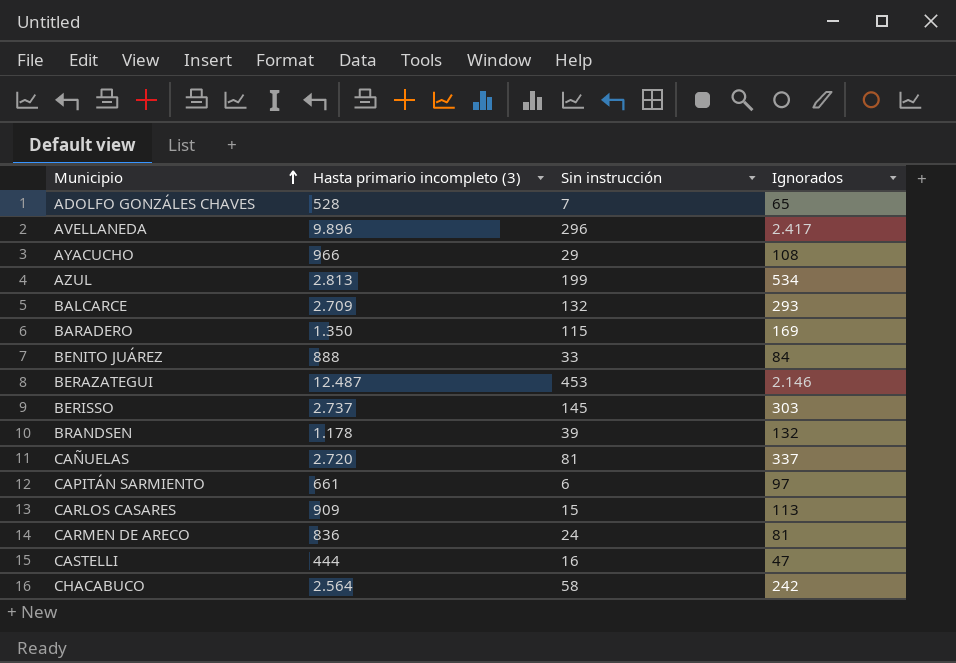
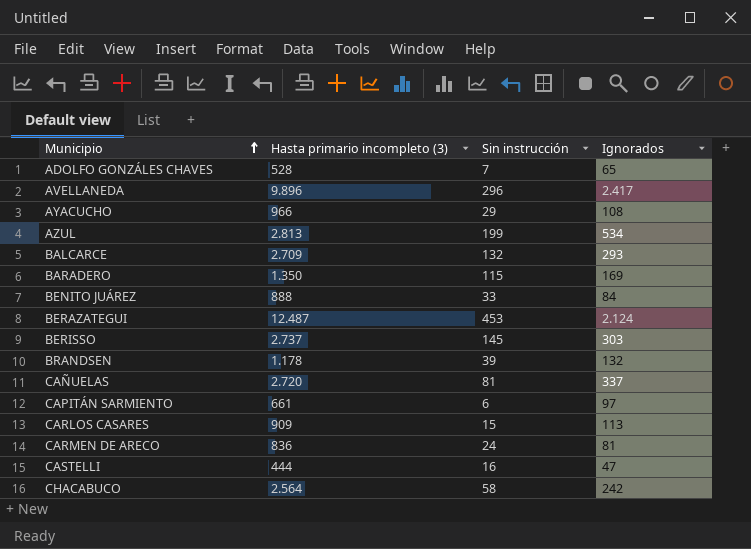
BERAZATEGUI | Ignorados: 2.146 -> 2.124

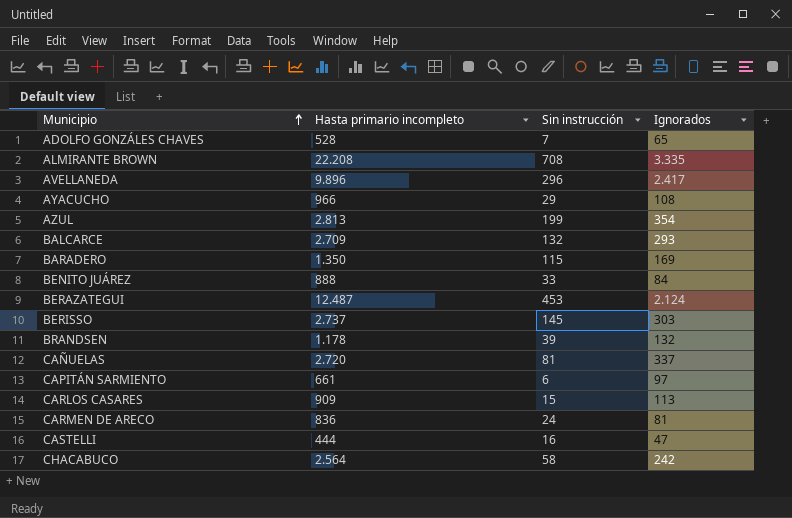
column name: Hasta primario incompleto (3) -> Hasta primario incompleto
row ALMIRANTE BROWN: none -> 22.208 | 708 | 3.335
AZUL | Ignorados: 534 -> 354

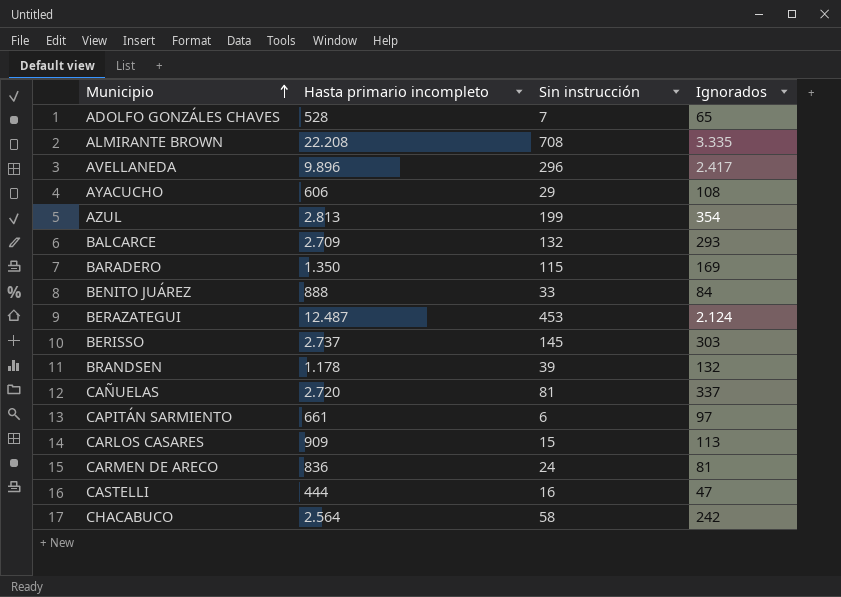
AYACUCHO | Hasta primario incompleto: 966 -> 606

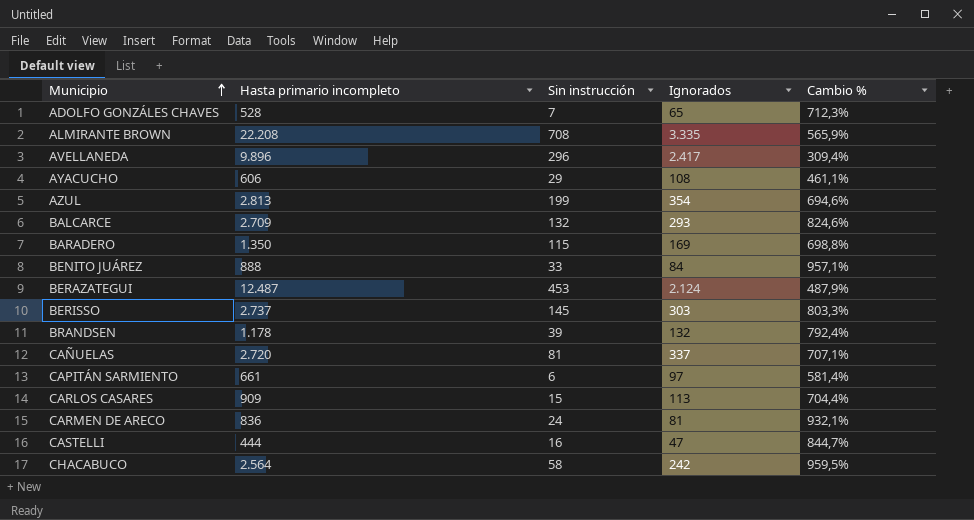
column Cambio % | formula: none -> ([Hasta primario incompleto] - [Ignorados]) / [Ignorados]

